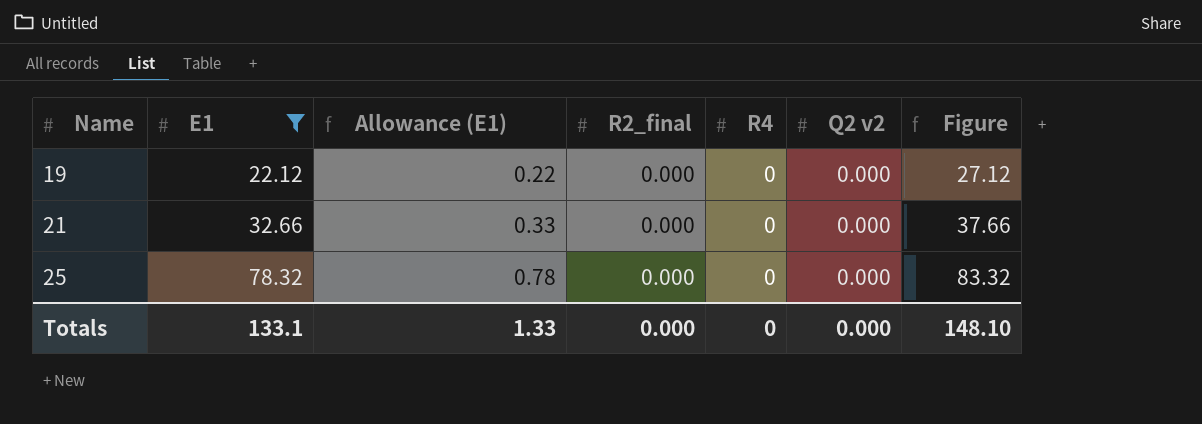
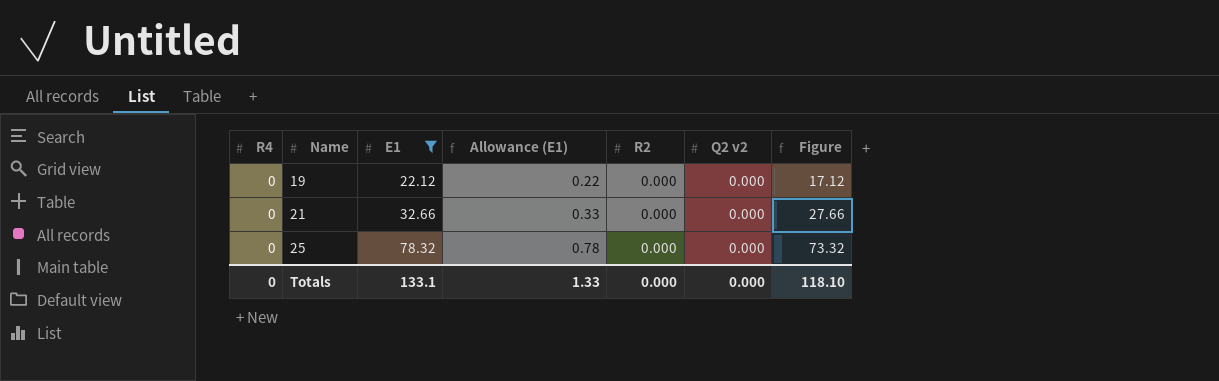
column R4 | position: 5 -> 1
column name: R2_final -> R2
column Figure | formula: [E1] + 5 -> [E1] - 5
Totals | Figure: 148.10 -> 118.10

